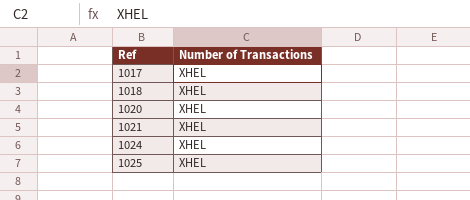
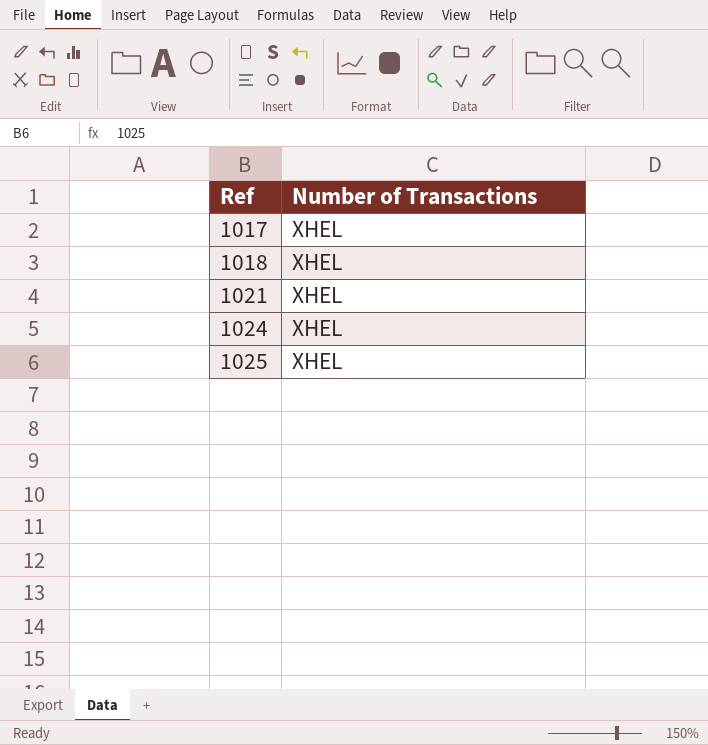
row 1020: XHEL -> none

